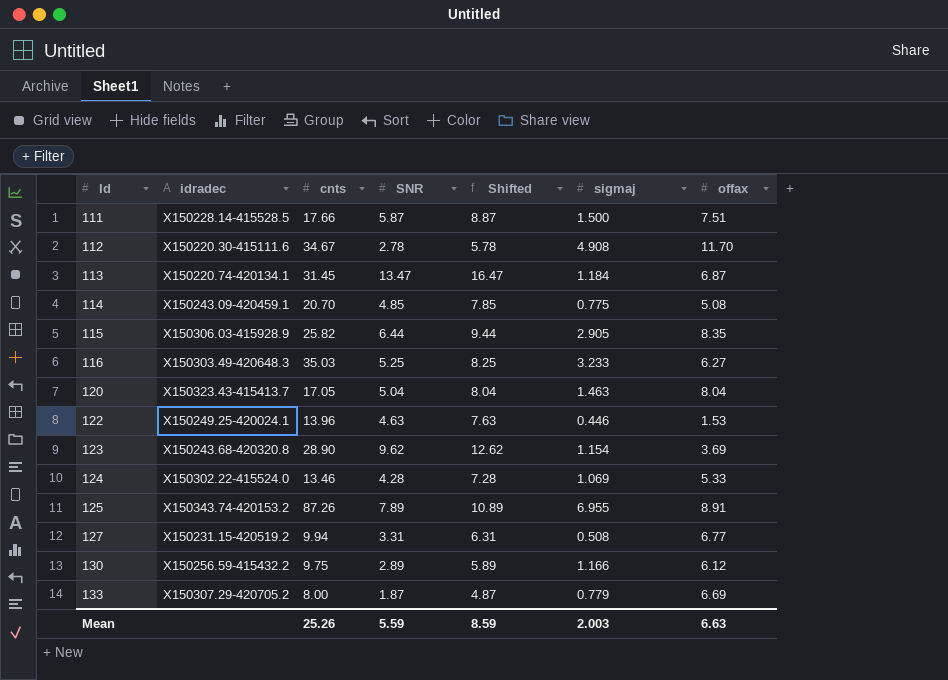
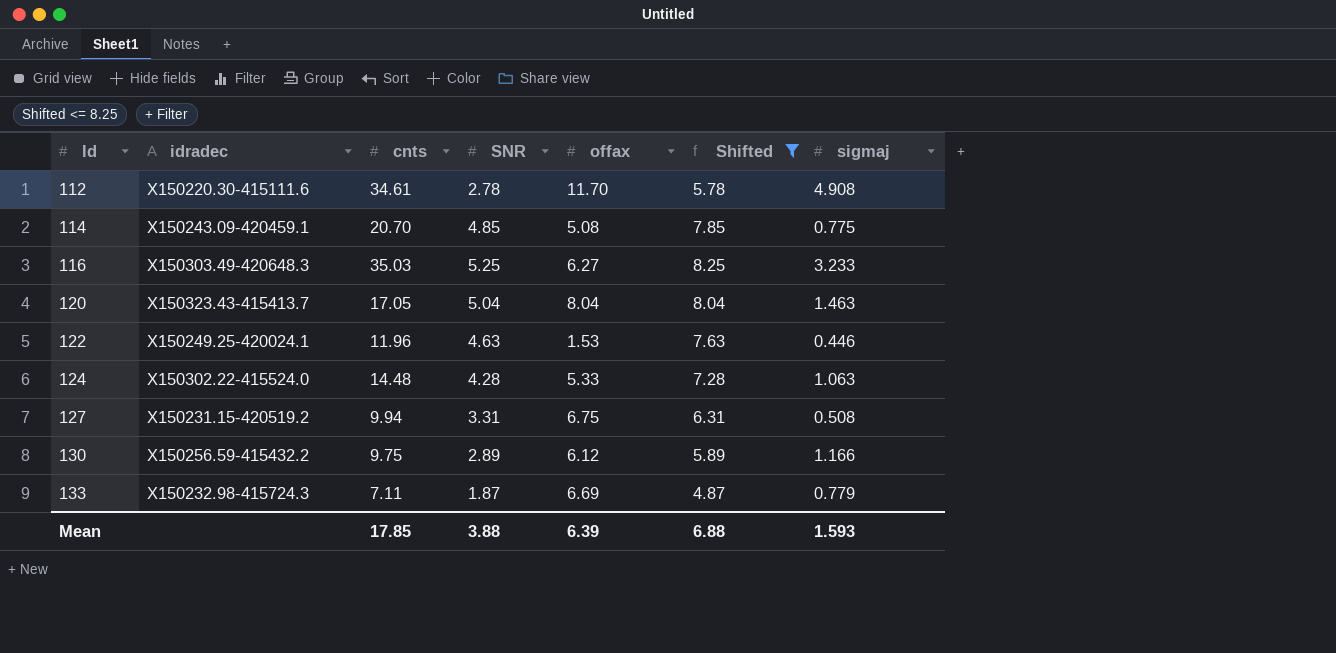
filter: none -> Shifted <= 8.25
column offax | position: 7 -> 5
112 | cnts: 34.67 -> 34.61
122 | cnts: 13.96 -> 11.96
124 | cnts: 13.46 -> 14.48
124 | sigmaj: 1.069 -> 1.063
127 | offax: 6.77 -> 6.75
133 | idradec: X150307.29-420705.2 -> X150232.98-415724.3
133 | cnts: 8.00 -> 7.11
Mean | cnts: 25.26 -> 17.85
Mean | SNR: 5.59 -> 3.88
Mean | offax: 6.63 -> 6.39
Mean | Shifted: 8.59 -> 6.88
Mean | sigmaj: 2.003 -> 1.593

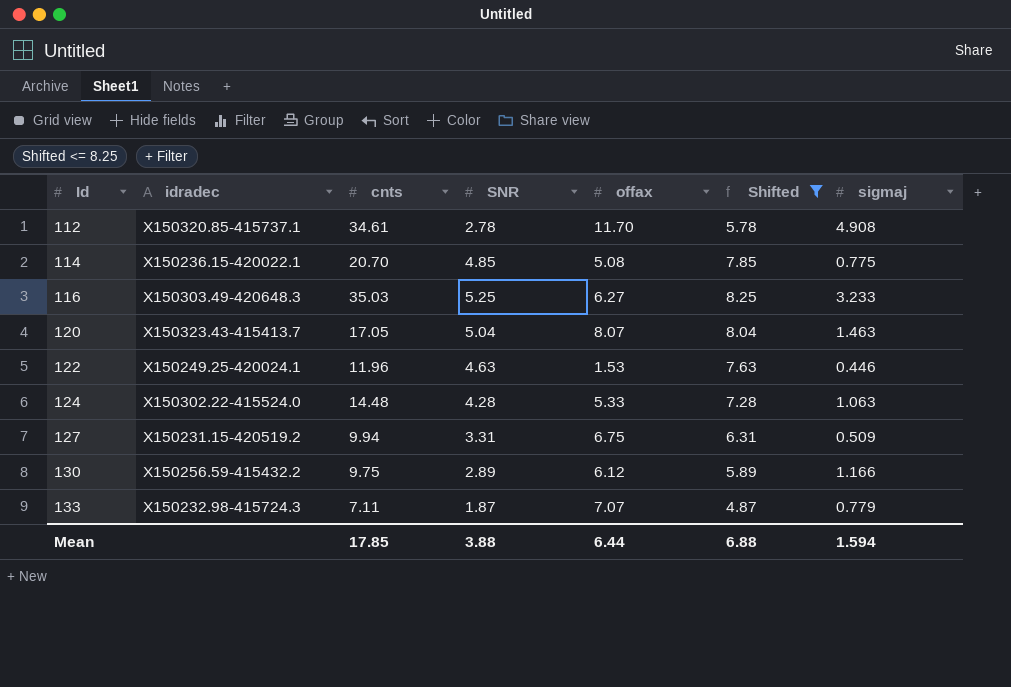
112 | idradec: X150220.30-415111.6 -> X150320.85-415737.1
114 | idradec: X150243.09-420459.1 -> X150236.15-420022.1
120 | offax: 8.04 -> 8.07
127 | sigmaj: 0.508 -> 0.509
133 | offax: 6.69 -> 7.07
Mean | offax: 6.39 -> 6.44
Mean | sigmaj: 1.593 -> 1.594

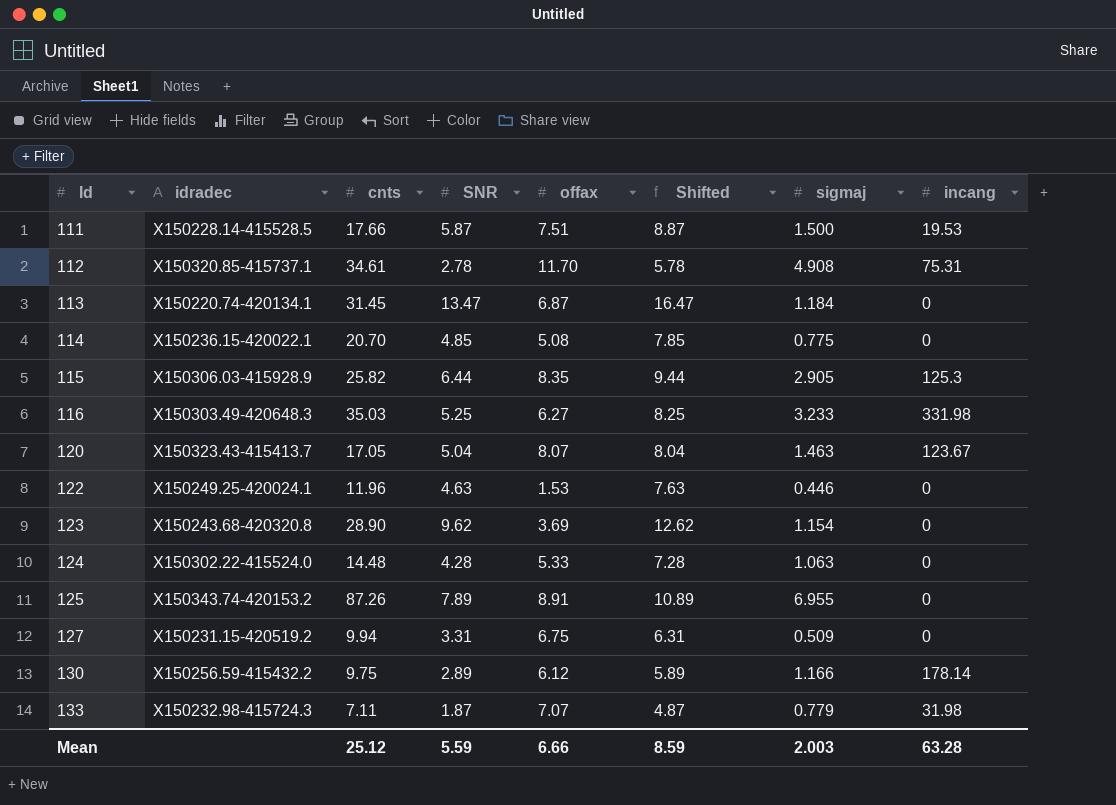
filter: Shifted <= 8.25 -> none
column incang | position: none -> 8
Mean | cnts: 17.85 -> 25.12
Mean | SNR: 3.88 -> 5.59
Mean | offax: 6.44 -> 6.66
Mean | Shifted: 6.88 -> 8.59
Mean | sigmaj: 1.594 -> 2.003

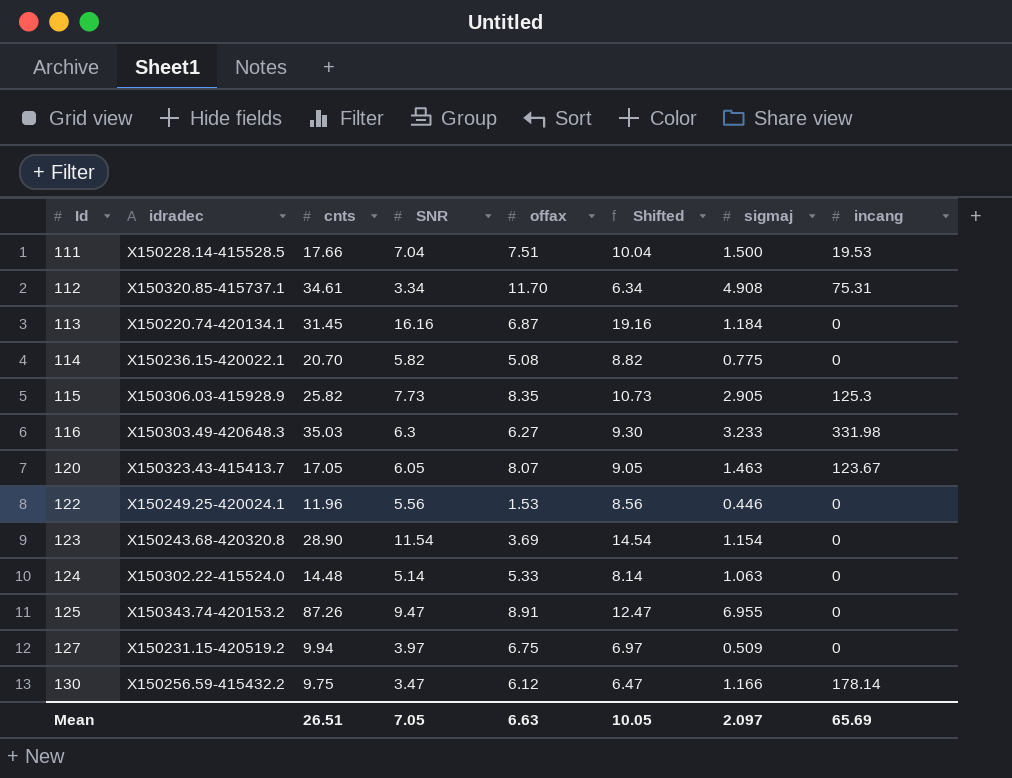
row 133: X150232.98-415724.3 | 7.11 | 1.87 | 7.07 | 4.87 | 0.779 | 31.98 -> none
111 | SNR: 5.87 -> 7.04
111 | Shifted: 8.87 -> 10.04
112 | SNR: 2.78 -> 3.34
112 | Shifted: 5.78 -> 6.34
113 | SNR: 13.47 -> 16.16
113 | Shifted: 16.47 -> 19.16
114 | SNR: 4.85 -> 5.82
114 | Shifted: 7.85 -> 8.82
115 | SNR: 6.44 -> 7.73
115 | Shifted: 9.44 -> 10.73
116 | SNR: 5.25 -> 6.3
116 | Shifted: 8.25 -> 9.30
120 | SNR: 5.04 -> 6.05
120 | Shifted: 8.04 -> 9.05
122 | SNR: 4.63 -> 5.56
122 | Shifted: 7.63 -> 8.56
123 | SNR: 9.62 -> 11.54
123 | Shifted: 12.62 -> 14.54
124 | SNR: 4.28 -> 5.14
124 | Shifted: 7.28 -> 8.14
125 | SNR: 7.89 -> 9.47
125 | Shifted: 10.89 -> 12.47
127 | SNR: 3.31 -> 3.97
127 | Shifted: 6.31 -> 6.97
130 | SNR: 2.89 -> 3.47
130 | Shifted: 5.89 -> 6.47
Mean | cnts: 25.12 -> 26.51
Mean | SNR: 5.59 -> 7.05
Mean | offax: 6.66 -> 6.63
Mean | Shifted: 8.59 -> 10.05
Mean | sigmaj: 2.003 -> 2.097
Mean | incang: 63.28 -> 65.69

